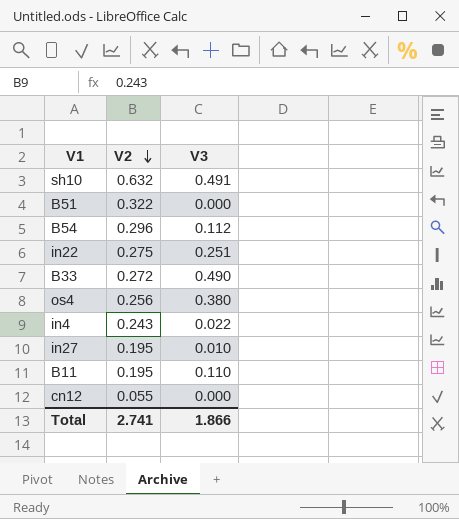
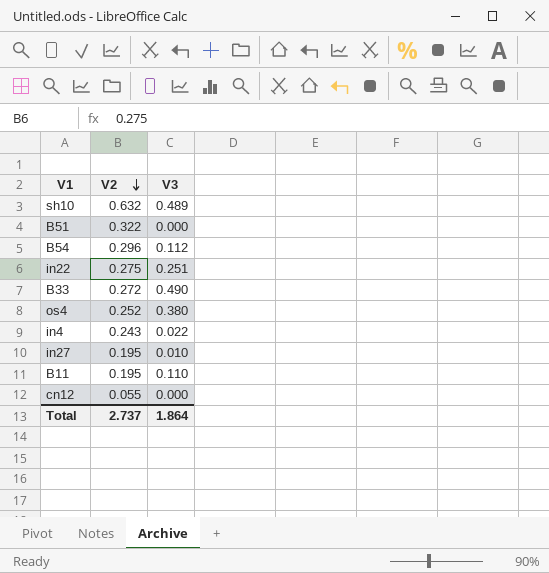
sh10 | V3: 0.491 -> 0.489
os4 | V2: 0.256 -> 0.252
Total | V2: 2.741 -> 2.737
Total | V3: 1.866 -> 1.864

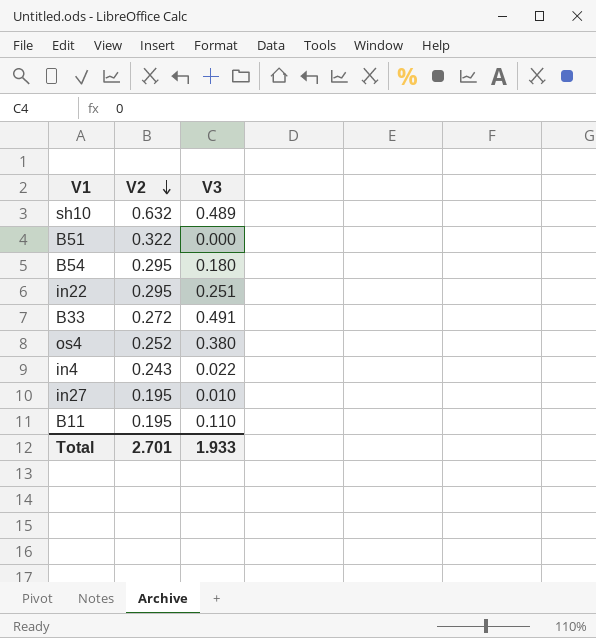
row cn12: 0.055 | 0.000 -> none
B54 | V2: 0.296 -> 0.295
B54 | V3: 0.112 -> 0.180
in22 | V2: 0.275 -> 0.295
B33 | V3: 0.490 -> 0.491
Total | V2: 2.737 -> 2.701
Total | V3: 1.864 -> 1.933

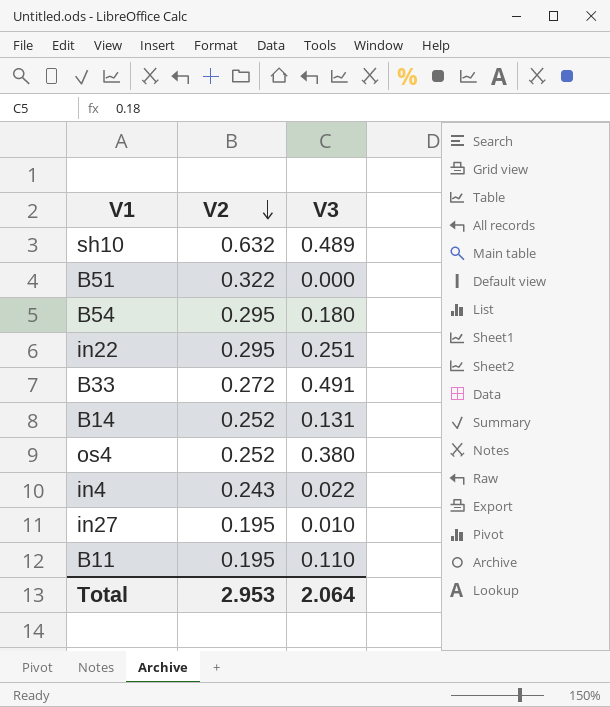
row B14: none -> 0.252 | 0.131
Total | V2: 2.701 -> 2.953
Total | V3: 1.933 -> 2.064

